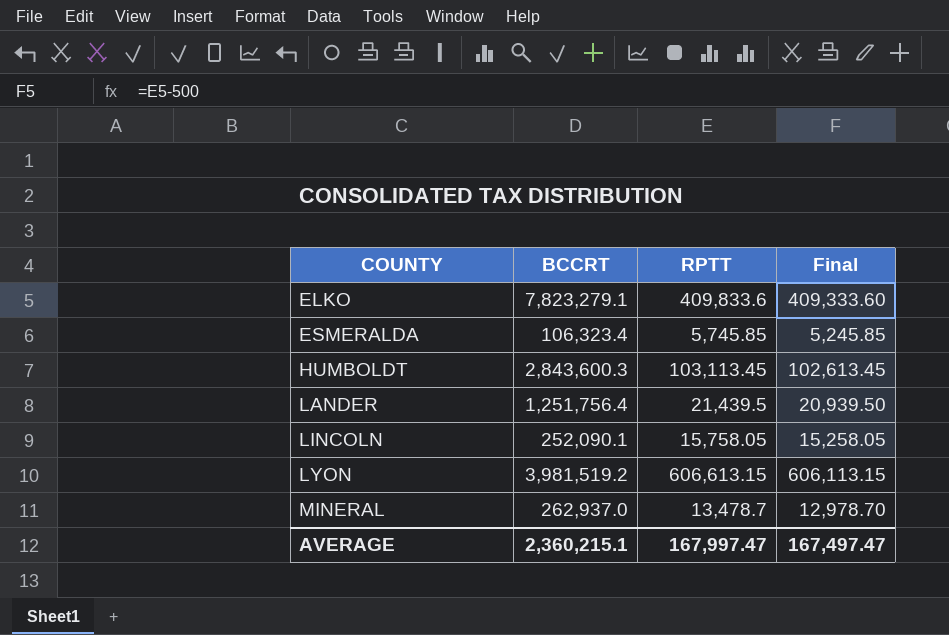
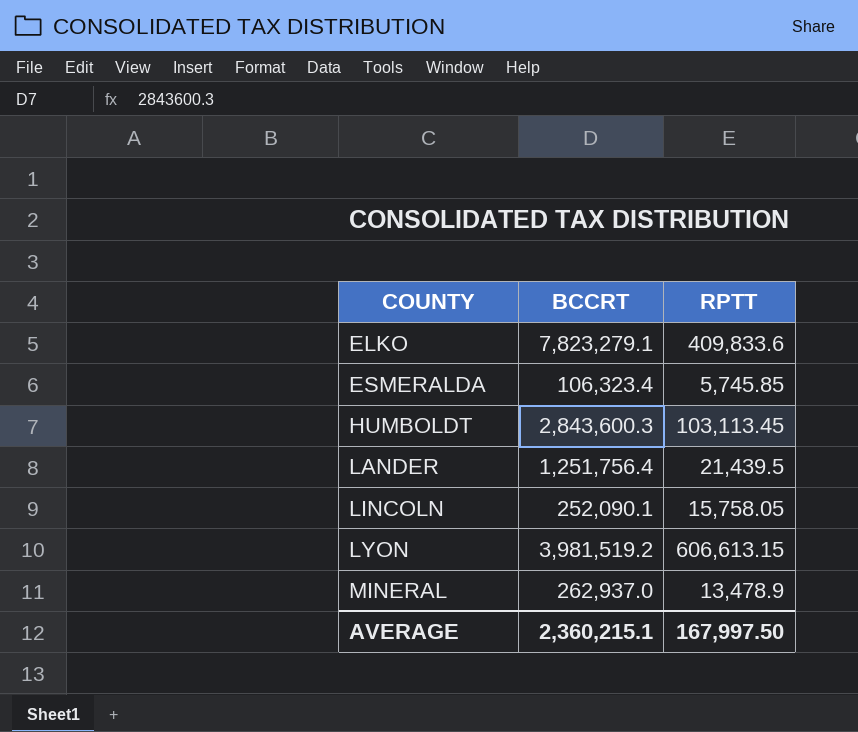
column Final | formula: [RPTT] - 500 -> none
MINERAL | RPTT: 13,478.7 -> 13,478.9
AVERAGE | RPTT: 167,997.47 -> 167,997.50

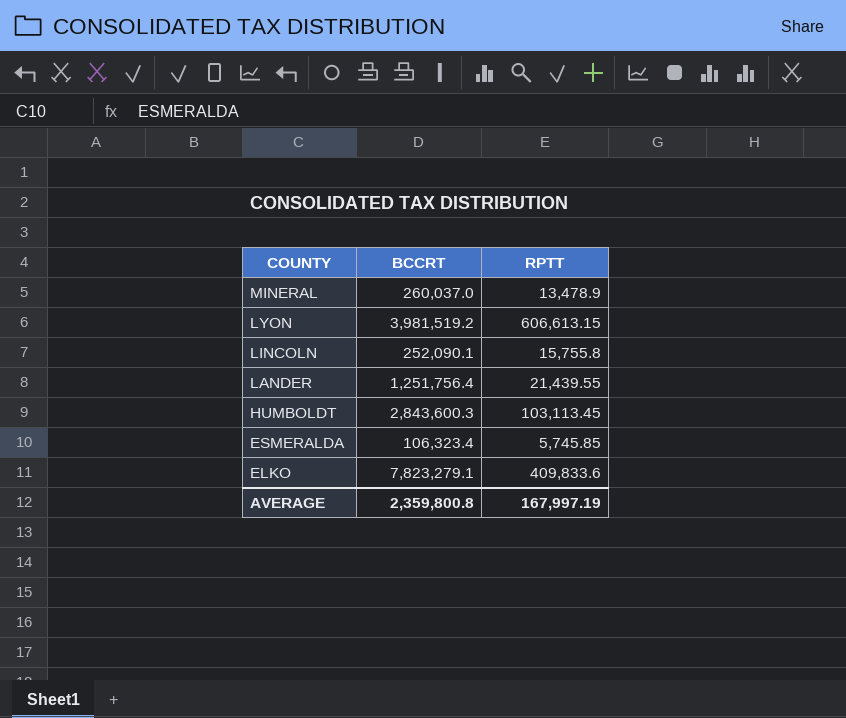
row order: COUNTY ascending -> COUNTY descending
MINERAL | BCCRT: 262,937.0 -> 260,037.0
LINCOLN | RPTT: 15,758.05 -> 15,755.8
LANDER | RPTT: 21,439.5 -> 21,439.55
AVERAGE | BCCRT: 2,360,215.1 -> 2,359,800.8
AVERAGE | RPTT: 167,997.50 -> 167,997.19

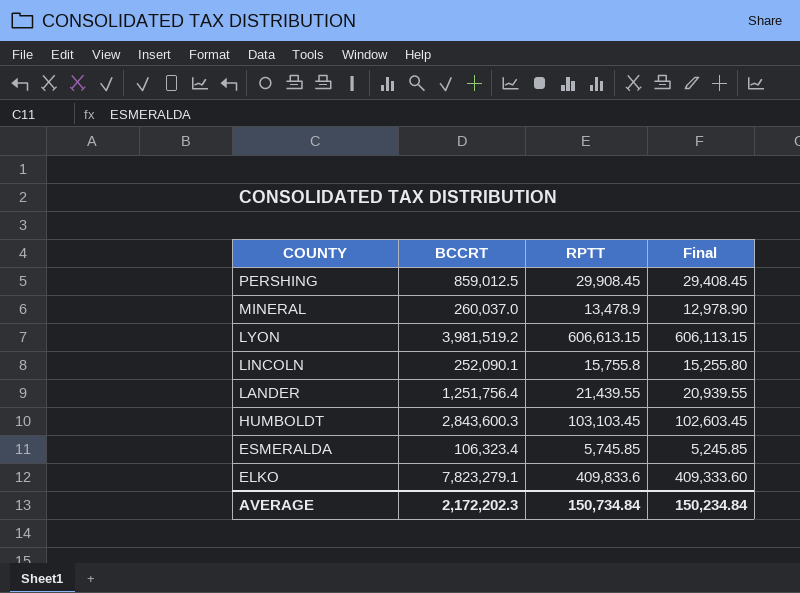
column Final | formula: none -> [RPTT] - 500
row PERSHING: none -> 859,012.5 | 29,908.45 | 29,408.45
HUMBOLDT | RPTT: 103,113.45 -> 103,103.45
AVERAGE | BCCRT: 2,359,800.8 -> 2,172,202.3
AVERAGE | RPTT: 167,997.19 -> 150,734.84

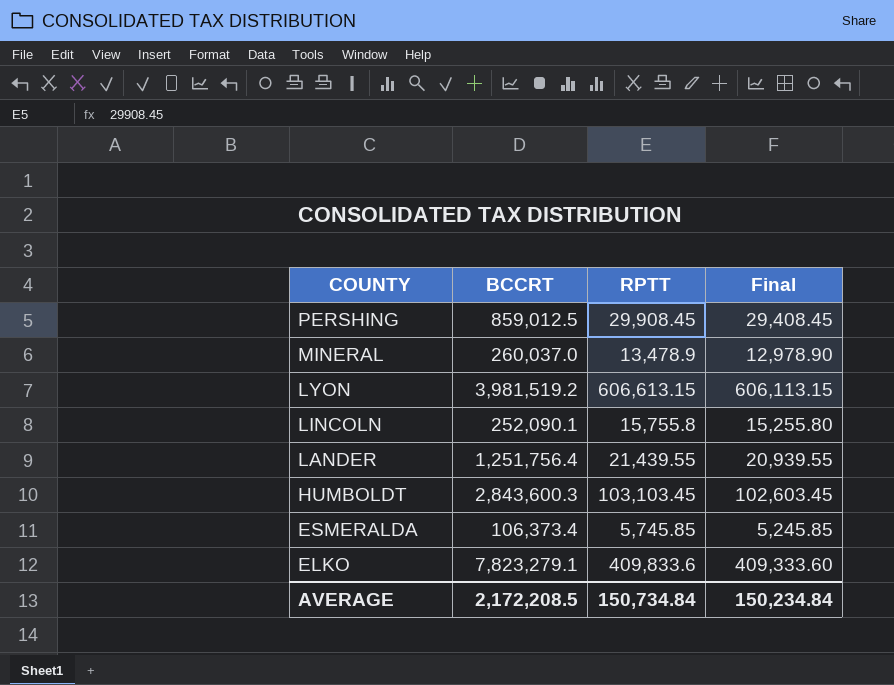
ESMERALDA | BCCRT: 106,323.4 -> 106,373.4
AVERAGE | BCCRT: 2,172,202.3 -> 2,172,208.5

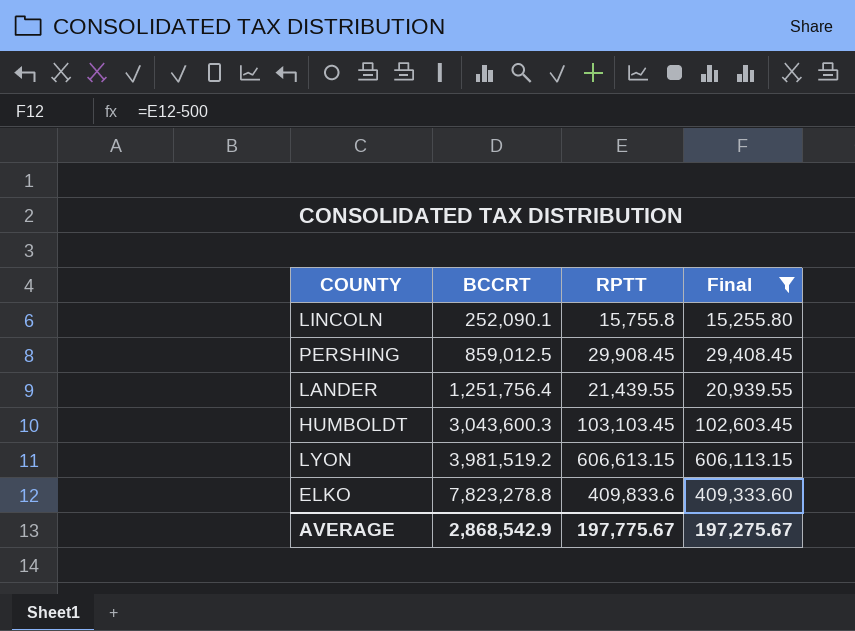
filter: none -> Final >= 15,255.80
row order: COUNTY descending -> BCCRT ascending
HUMBOLDT | BCCRT: 2,843,600.3 -> 3,043,600.3
ELKO | BCCRT: 7,823,279.1 -> 7,823,278.8
AVERAGE | BCCRT: 2,172,208.5 -> 2,868,542.9
AVERAGE | RPTT: 150,734.84 -> 197,775.67
AVERAGE | Final: 150,234.84 -> 197,275.67

